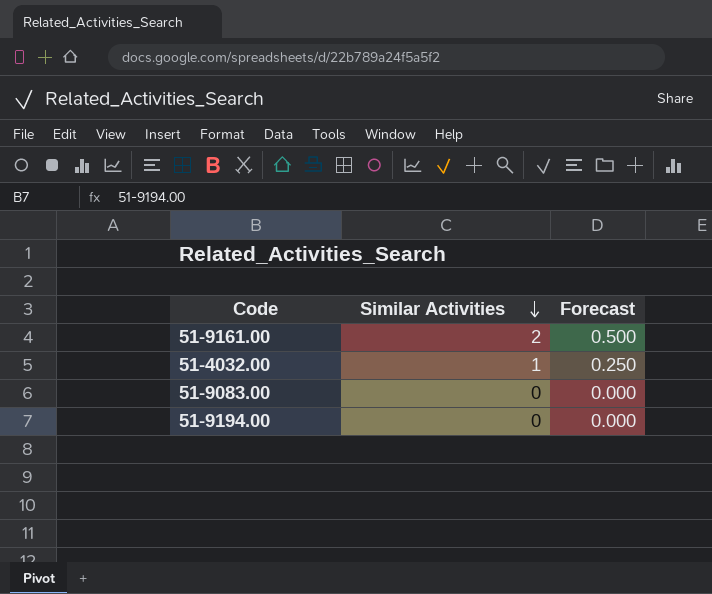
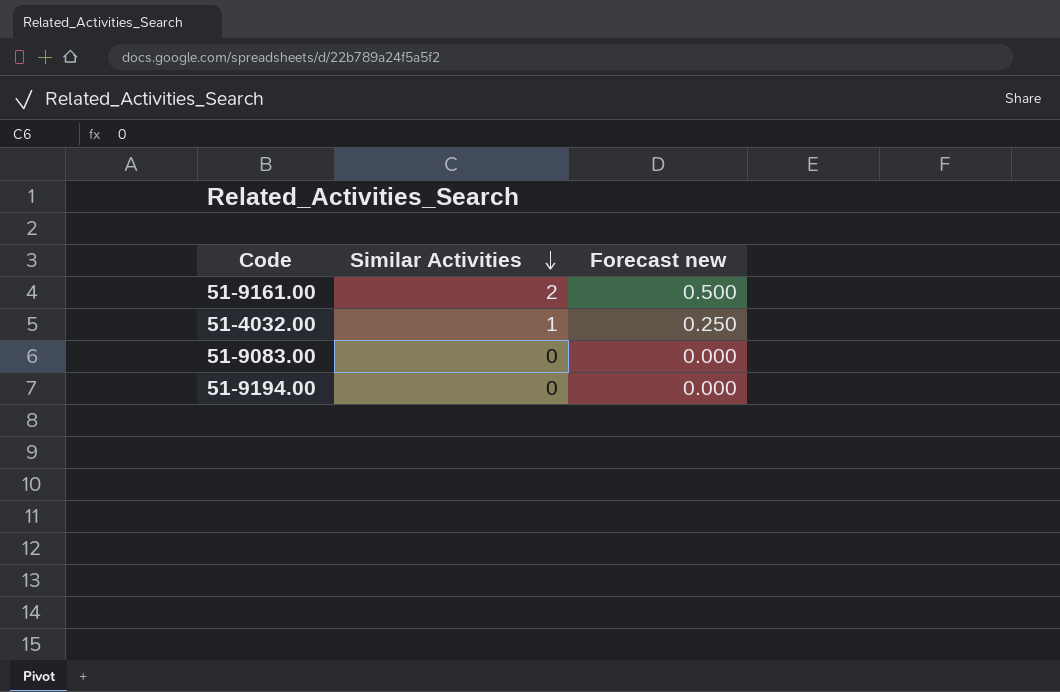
column name: Forecast -> Forecast new

